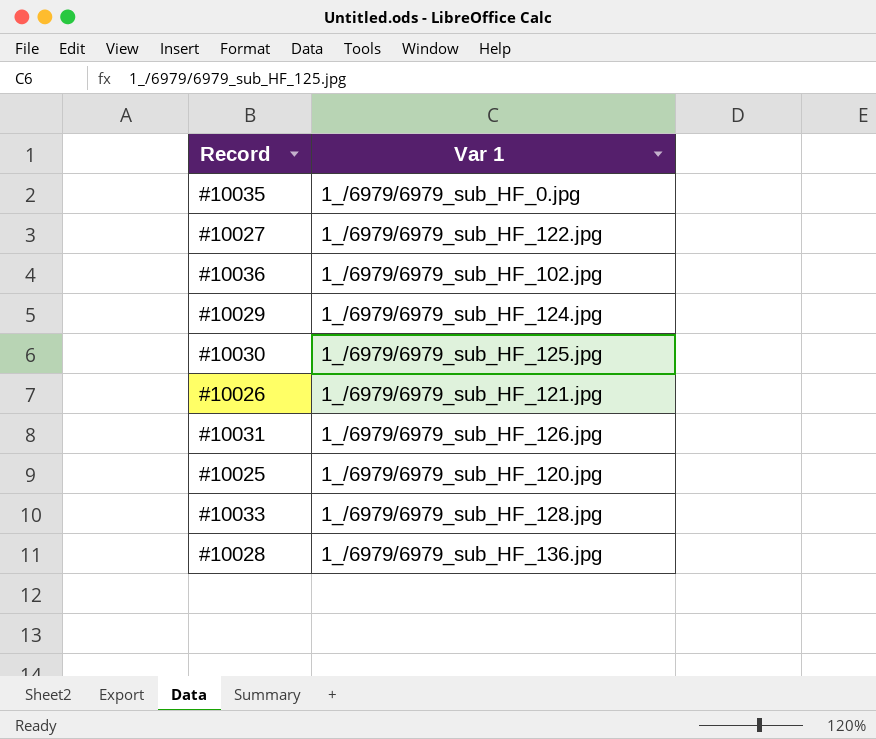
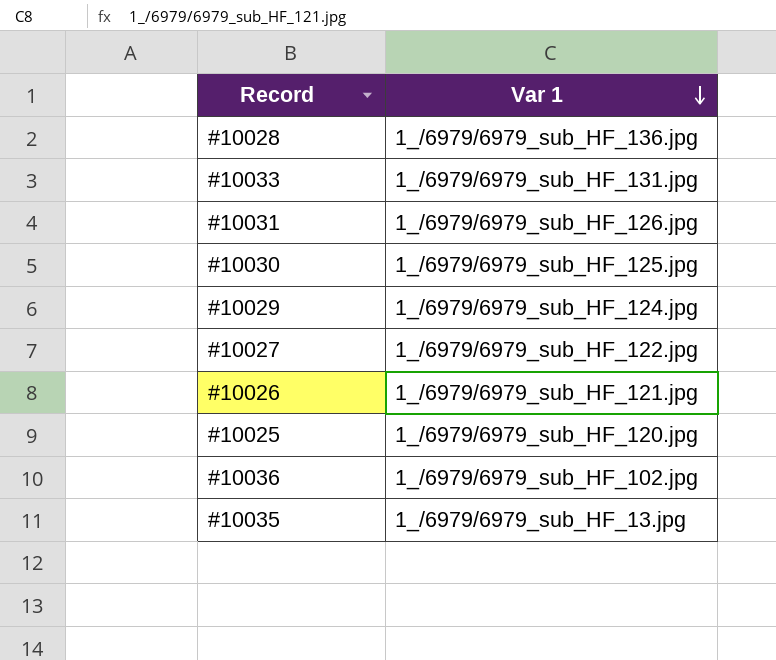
row order: none -> Var 1 descending
#10033 | Var 1: 1_/6979/6979_sub_HF_128.jpg -> 1_/6979/6979_sub_HF_131.jpg
#10035 | Var 1: 1_/6979/6979_sub_HF_0.jpg -> 1_/6979/6979_sub_HF_13.jpg

